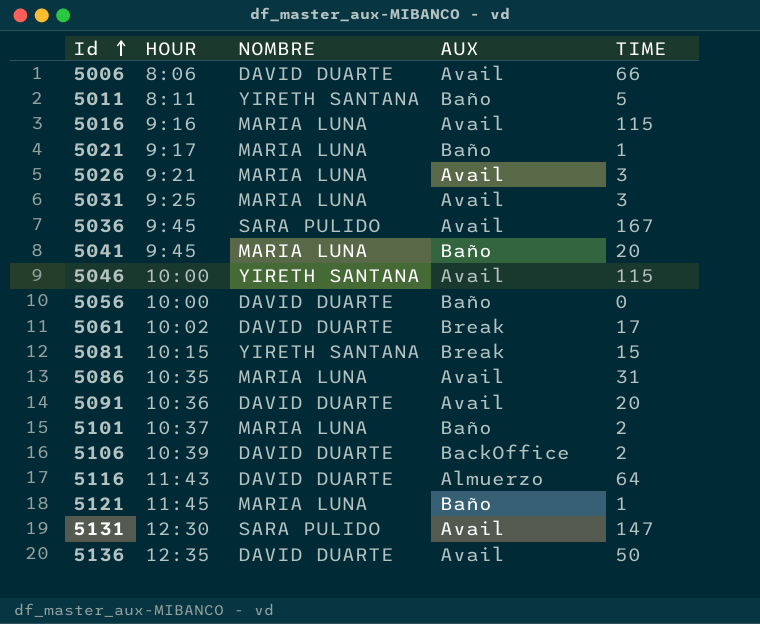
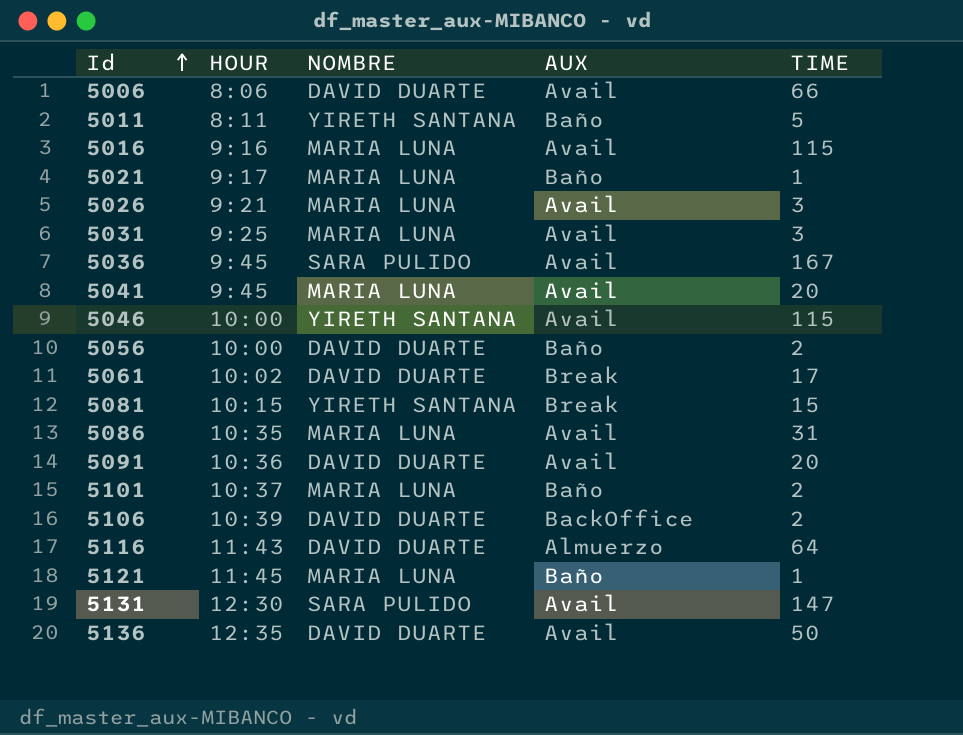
5041 | AUX: Baño -> Avail
5056 | TIME: 0 -> 2

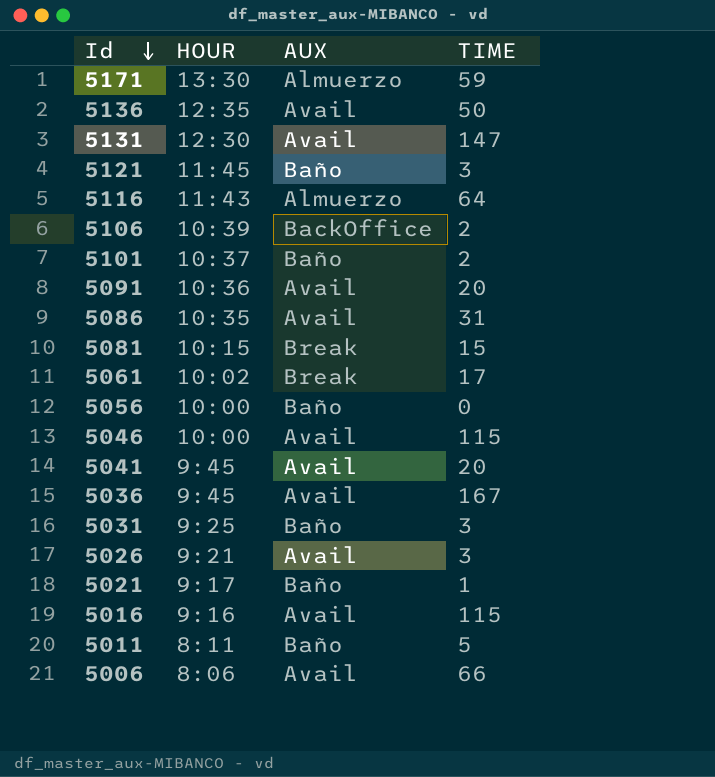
row order: Id ascending -> Id descending
column NOMBRE | position: 3 -> none
row 5171: none -> 13:30 | Almuerzo | 59
5121 | TIME: 1 -> 3
5056 | TIME: 2 -> 0
5031 | AUX: Avail -> Baño

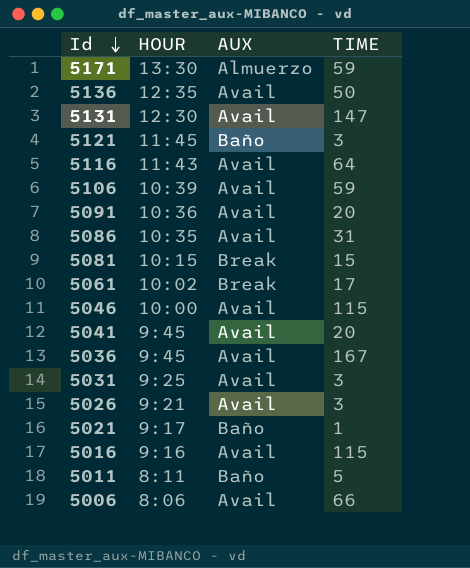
row 5101: 10:37 | Baño | 2 -> none
row 5056: 10:00 | Baño | 0 -> none
5116 | AUX: Almuerzo -> Avail
5106 | AUX: BackOffice -> Avail
5106 | TIME: 2 -> 59
5031 | AUX: Baño -> Avail

